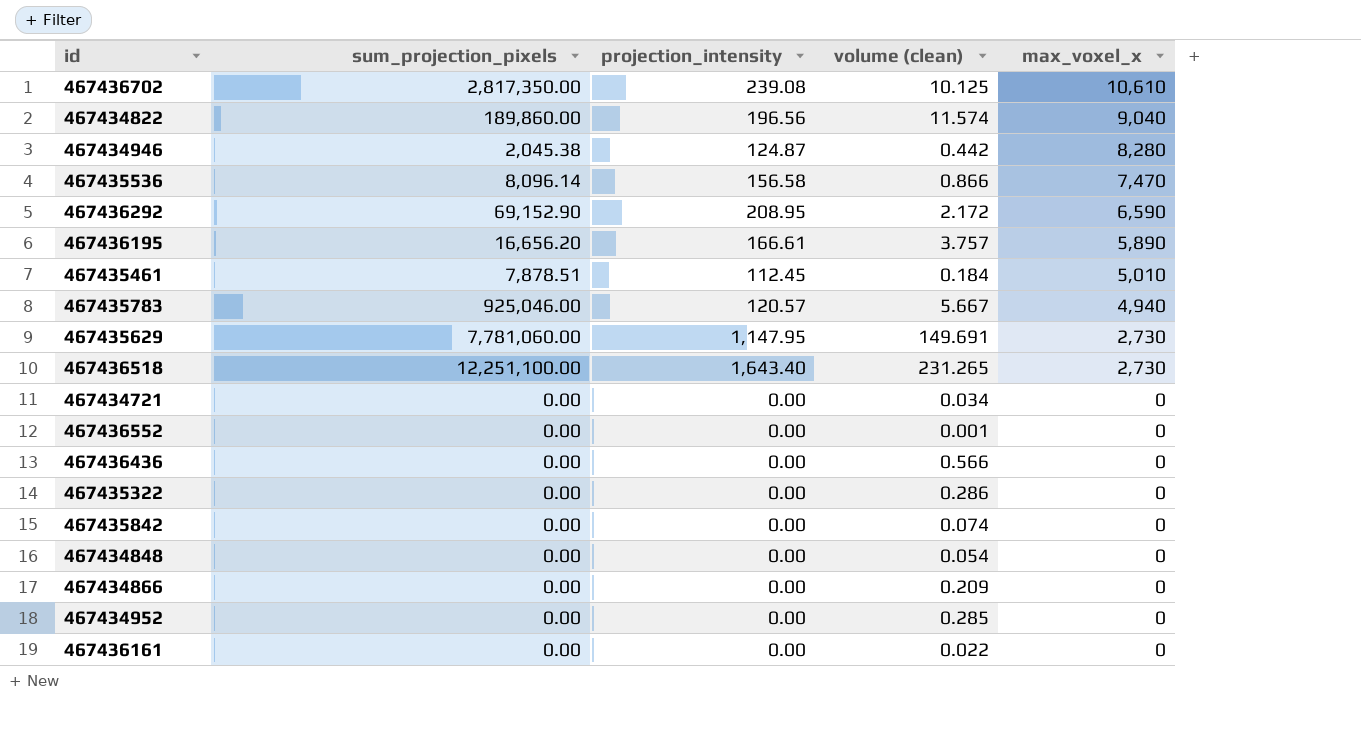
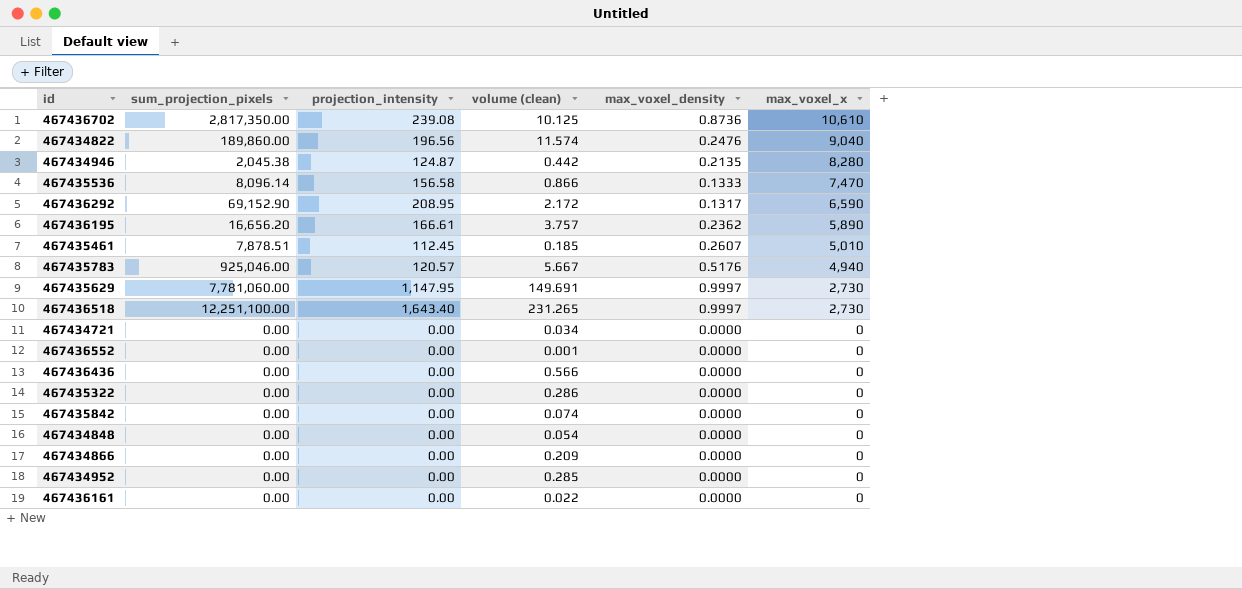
column max_voxel_density | position: none -> 5
467435461 | volume (clean): 0.184 -> 0.185

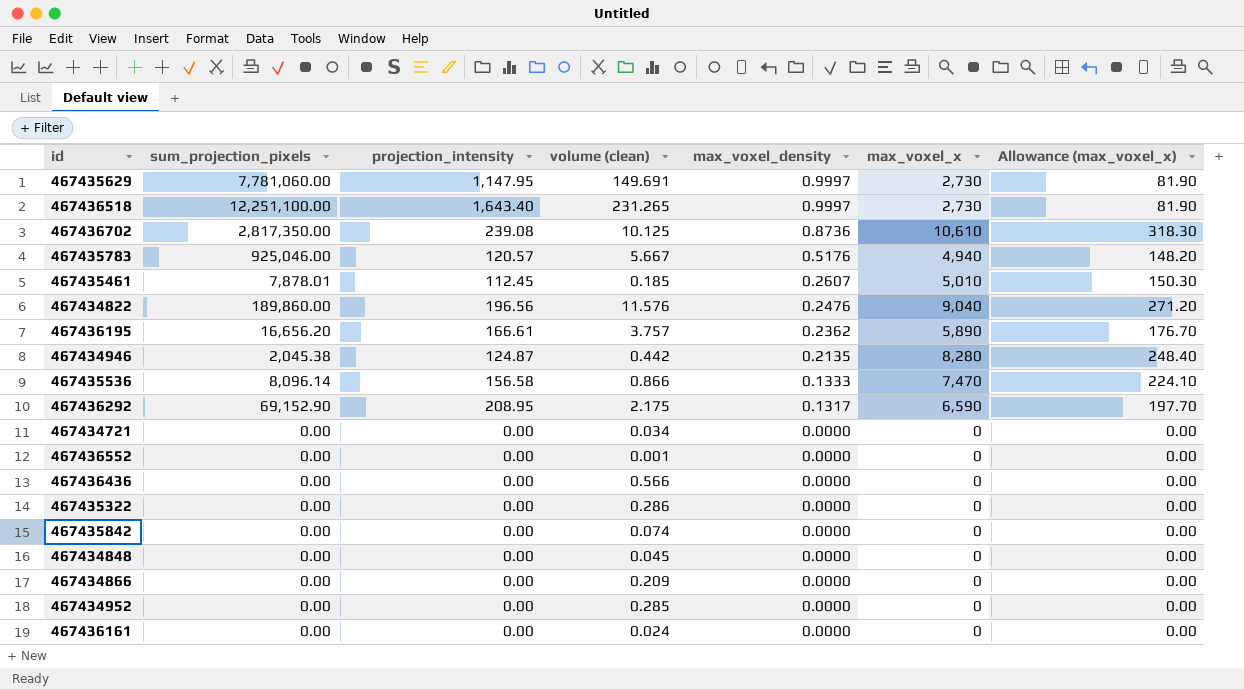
row order: max_voxel_x descending -> max_voxel_density descending
column Allowance (max_voxel_x) | formula: none -> [max_voxel_x] * 0.03
467435461 | sum_projection_pixels: 7,878.51 -> 7,878.01
467434822 | volume (clean): 11.574 -> 11.576
467436292 | volume (clean): 2.172 -> 2.175
467434848 | volume (clean): 0.054 -> 0.045
467436161 | volume (clean): 0.022 -> 0.024

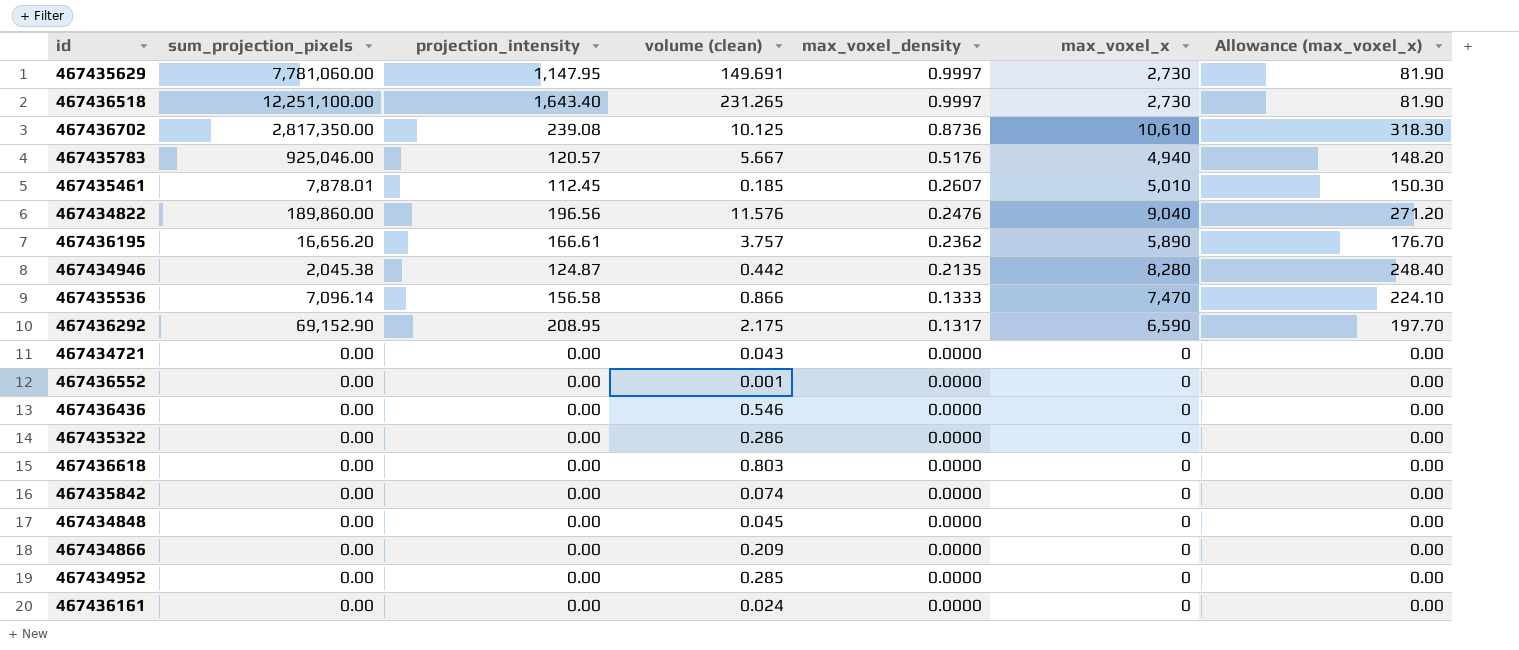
467435536 | sum_projection_pixels: 8,096.14 -> 7,096.14
467434721 | volume (clean): 0.034 -> 0.043
467436436 | volume (clean): 0.566 -> 0.546
row 467436618: none -> 0.00 | 0.00 | 0.803 | 0.0000 | 0 | 0.00

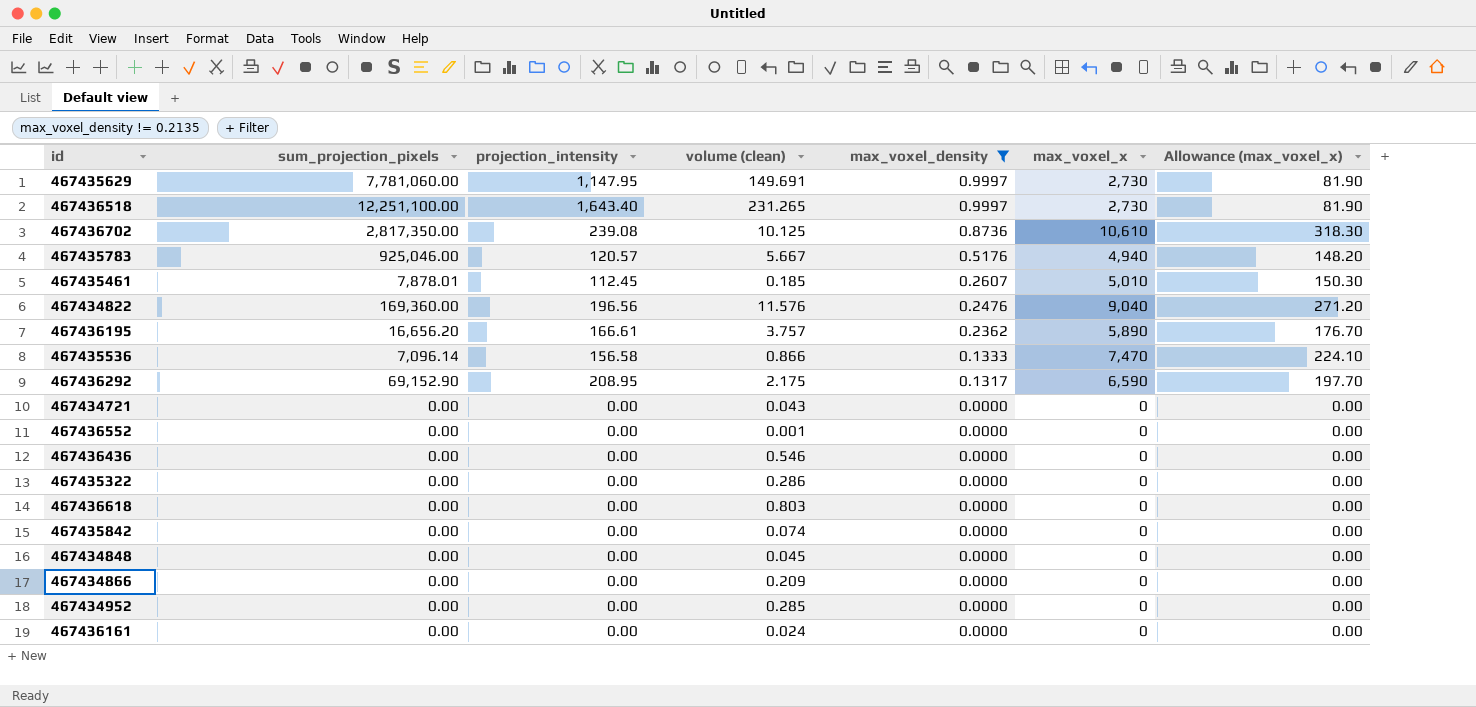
filter: none -> max_voxel_density != 0.2135
467434822 | sum_projection_pixels: 189,860.00 -> 169,360.00

